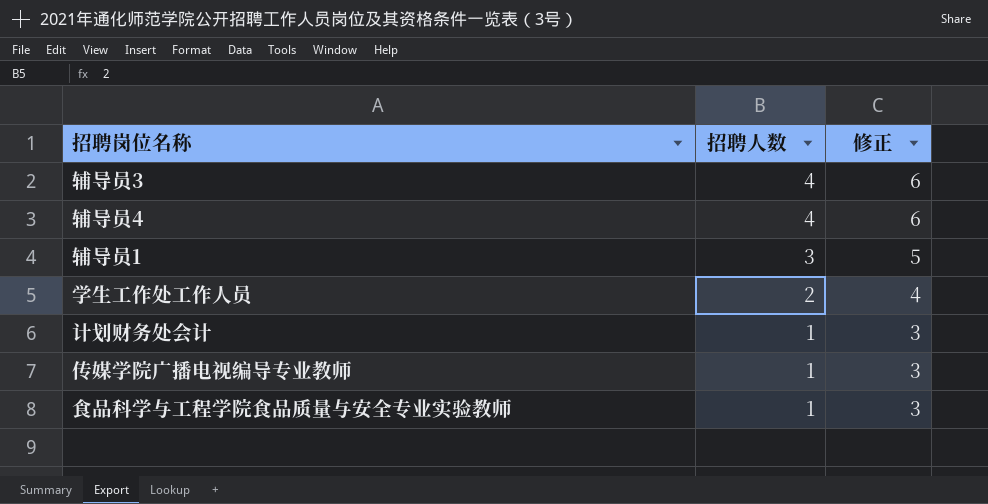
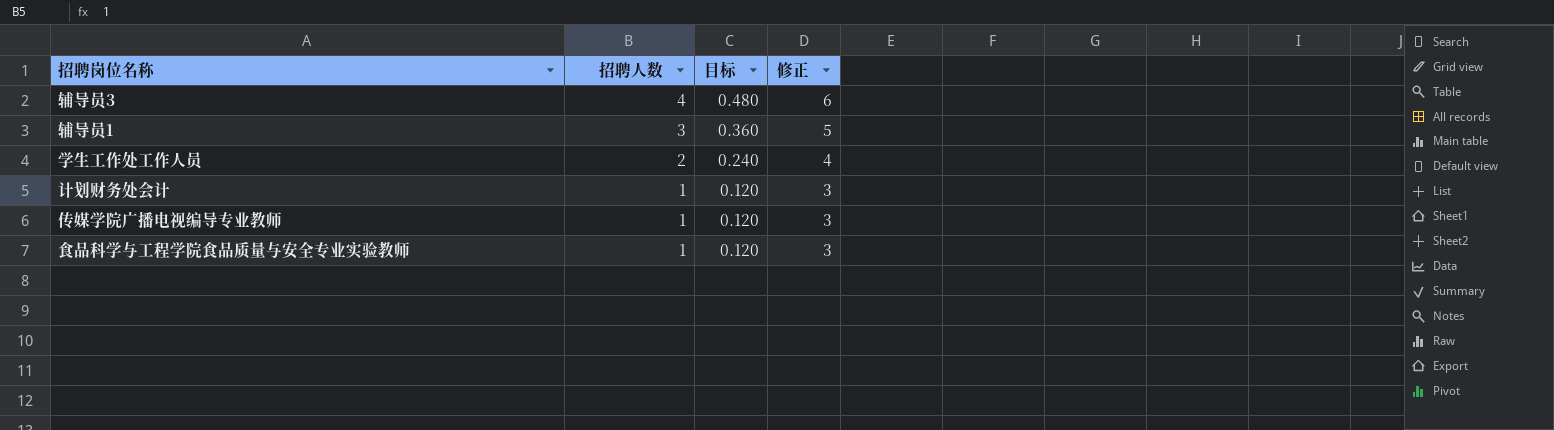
column 目标 | formula: none -> [招聘人数] * 0.12
row 辅导员4: 4 | 6 -> none

